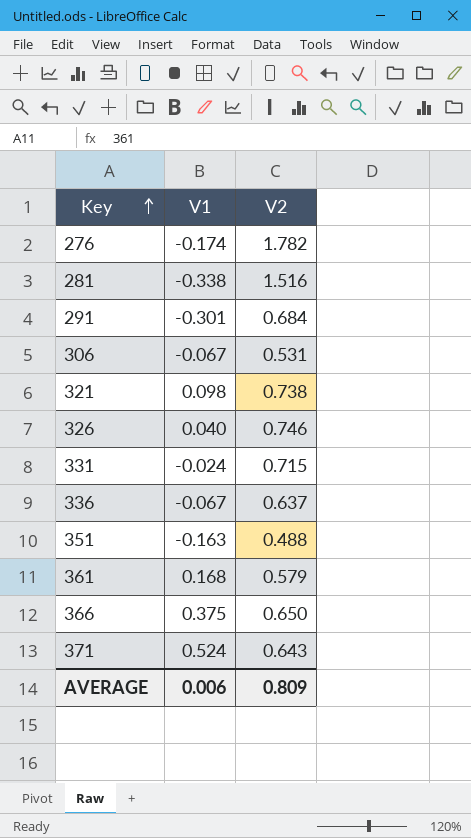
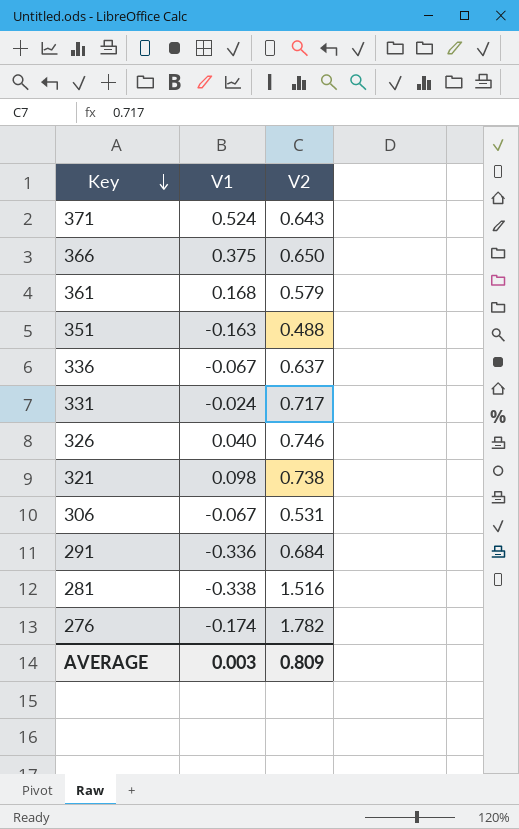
row order: Key ascending -> Key descending
331 | V2: 0.715 -> 0.717
291 | V1: -0.301 -> -0.336
AVERAGE | V1: 0.006 -> 0.003

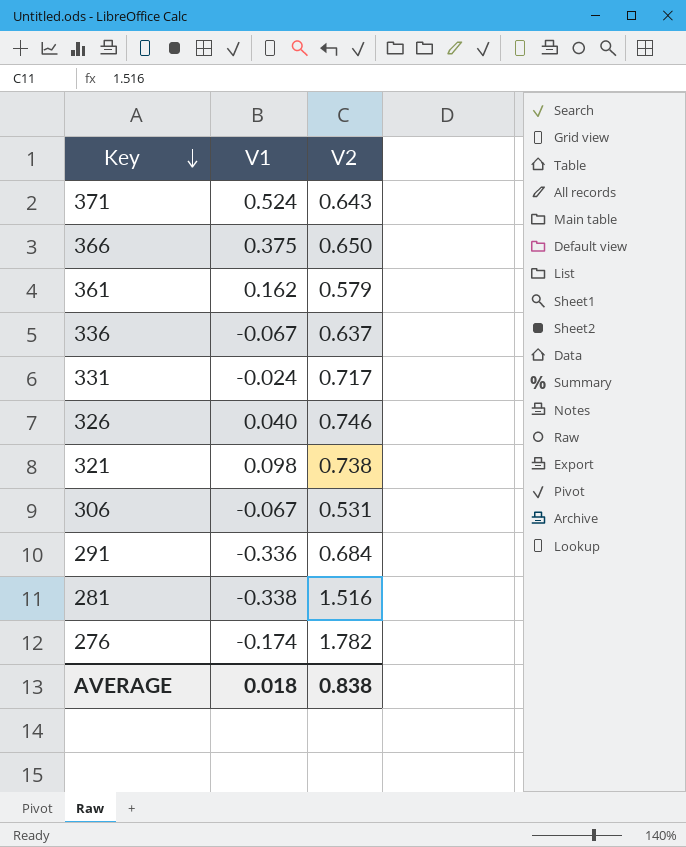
row 351: -0.163 | 0.488 -> none
361 | V1: 0.168 -> 0.162
AVERAGE | V1: 0.003 -> 0.018
AVERAGE | V2: 0.809 -> 0.838

